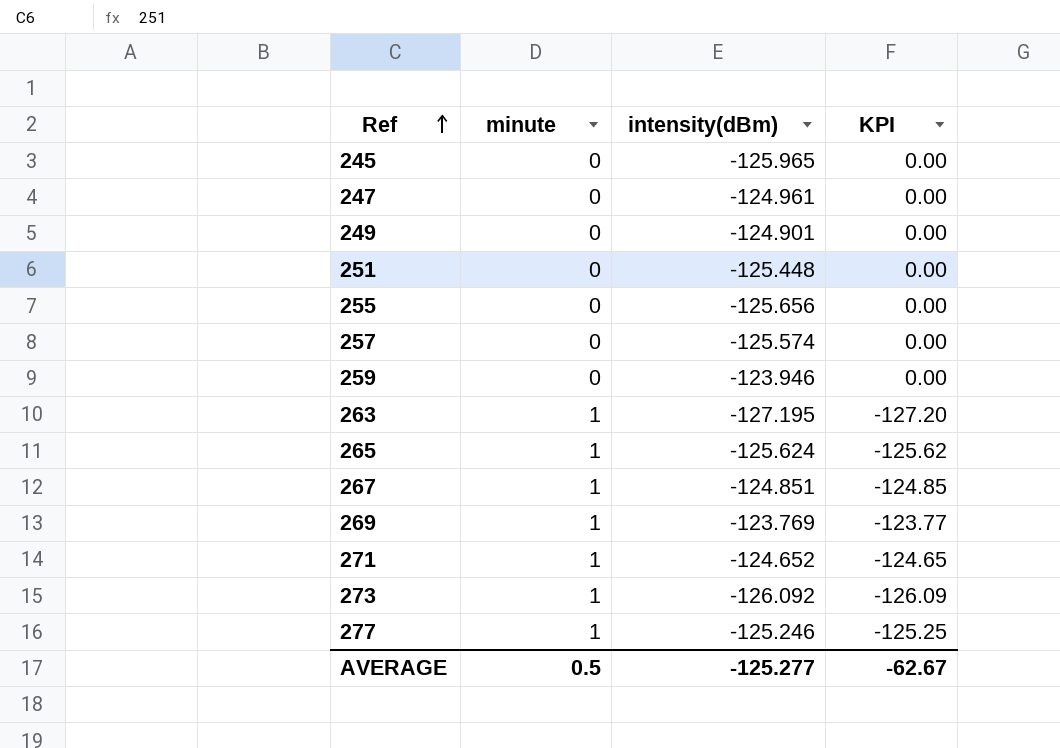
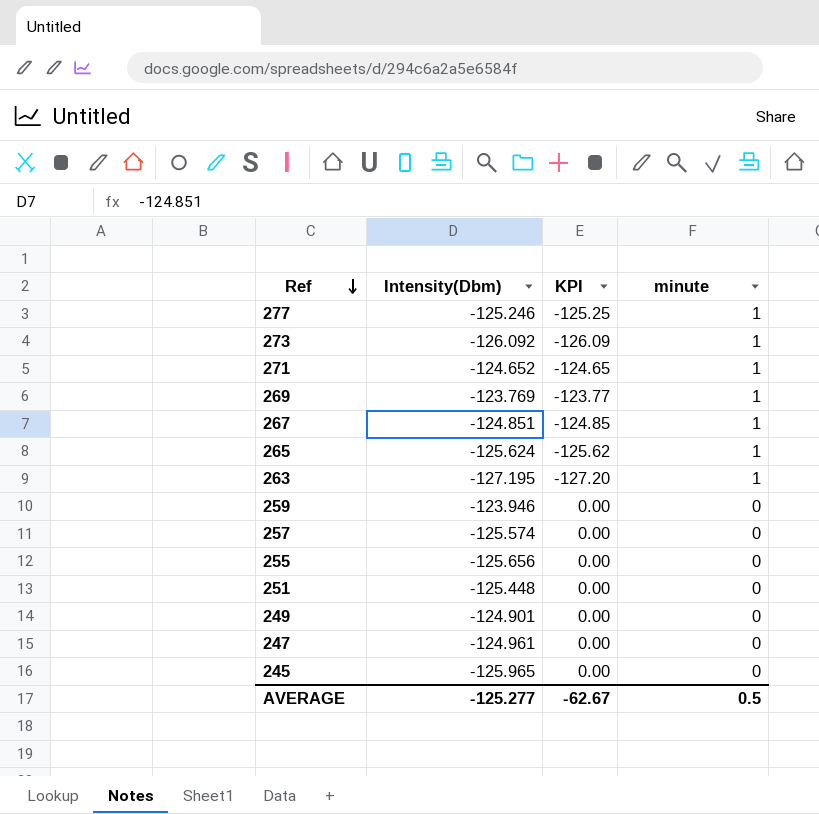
row order: Ref ascending -> Ref descending
column name: intensity(dBm) -> Intensity(Dbm)
column minute | position: 2 -> 4

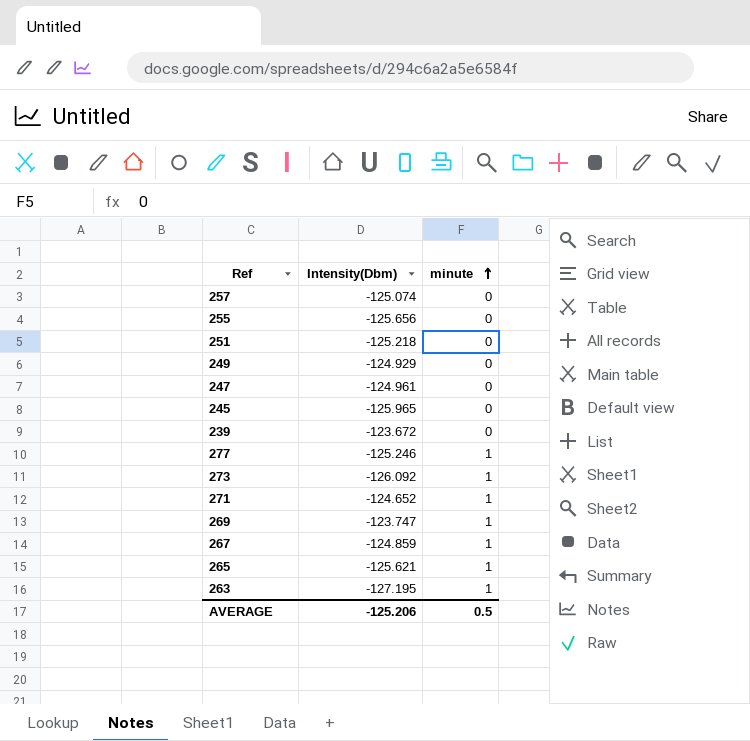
row order: Ref descending -> minute ascending
column KPI | formula: [Intensity(Dbm)] * [minute] -> none
row 259: -123.946 | 0.00 | 0 -> none
257 | Intensity(Dbm): -125.574 -> -125.074
251 | Intensity(Dbm): -125.448 -> -125.218
249 | Intensity(Dbm): -124.901 -> -124.929
row 239: none -> -123.672 | 0
269 | Intensity(Dbm): -123.769 -> -123.747
267 | Intensity(Dbm): -124.851 -> -124.859
265 | Intensity(Dbm): -125.624 -> -125.621
AVERAGE | Intensity(Dbm): -125.277 -> -125.206

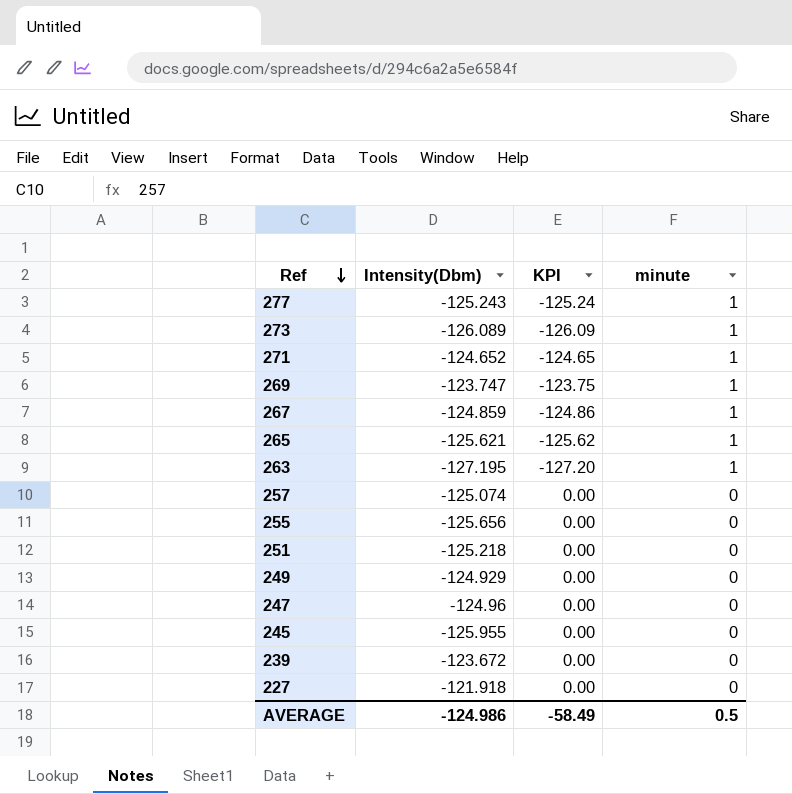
row order: minute ascending -> Ref descending
column KPI | formula: none -> [Intensity(Dbm)] * [minute]
277 | Intensity(Dbm): -125.246 -> -125.243
273 | Intensity(Dbm): -126.092 -> -126.089
247 | Intensity(Dbm): -124.961 -> -124.96
245 | Intensity(Dbm): -125.965 -> -125.955
row 227: none -> -121.918 | 0.00 | 0
AVERAGE | Intensity(Dbm): -125.206 -> -124.986

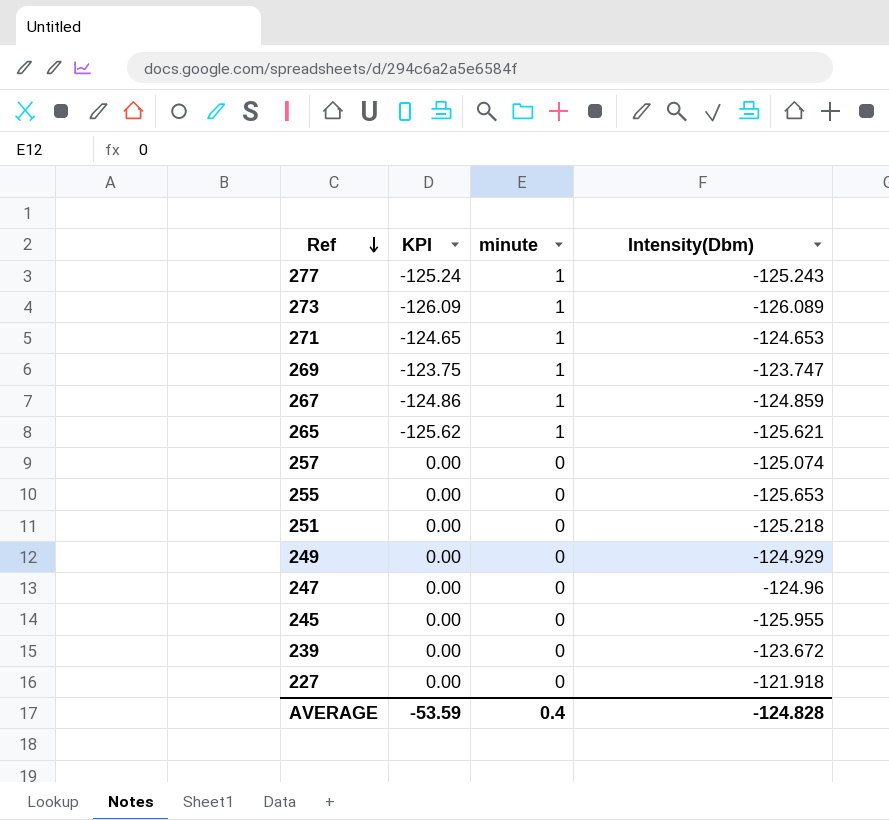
column Intensity(Dbm) | position: 2 -> 4
row 263: -127.195 | -127.20 | 1 -> none
271 | Intensity(Dbm): -124.652 -> -124.653
255 | Intensity(Dbm): -125.656 -> -125.653
AVERAGE | KPI: -58.49 -> -53.59
AVERAGE | minute: 0.5 -> 0.4
AVERAGE | Intensity(Dbm): -124.986 -> -124.828

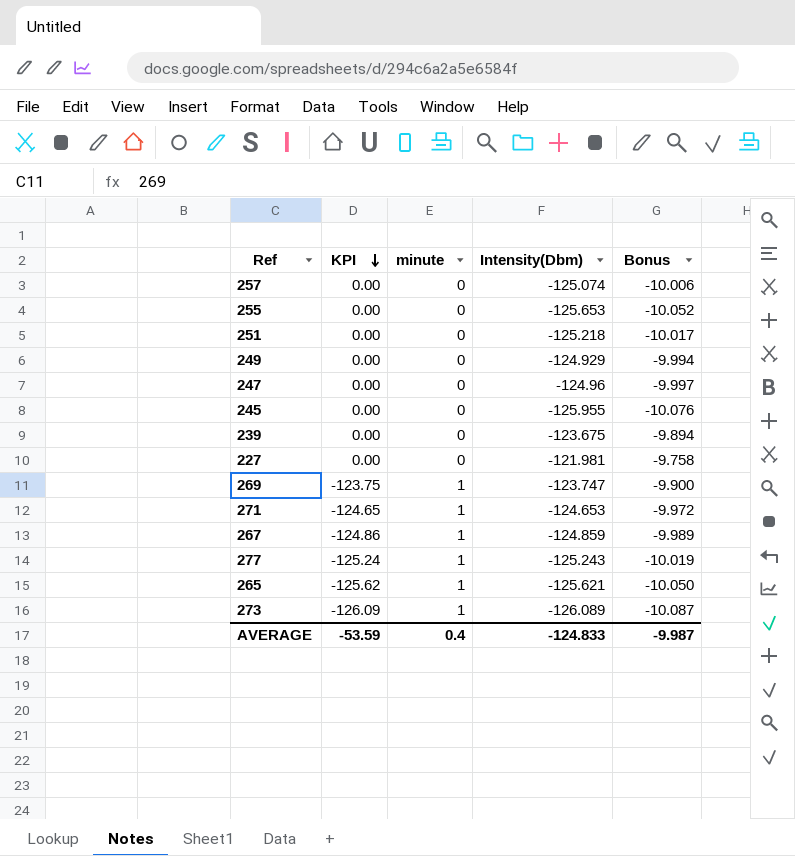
row order: Ref descending -> KPI descending
column Bonus | formula: none -> [Intensity(Dbm)] * 0.08
239 | Intensity(Dbm): -123.672 -> -123.675
227 | Intensity(Dbm): -121.918 -> -121.981
AVERAGE | Intensity(Dbm): -124.828 -> -124.833

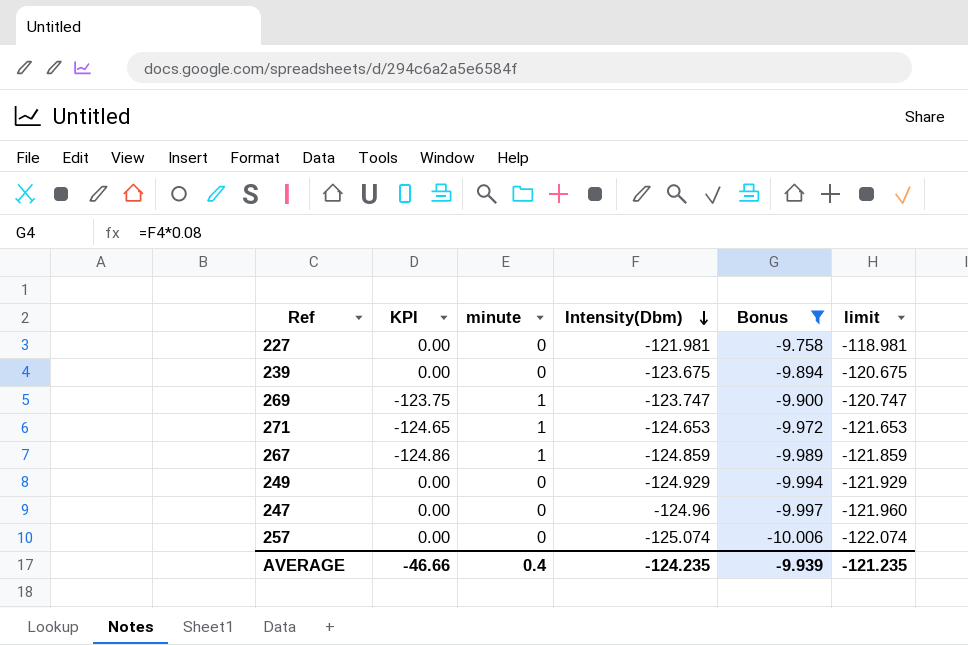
filter: none -> Bonus >= -10.006
row order: KPI descending -> Intensity(Dbm) descending
column limit | formula: none -> [Intensity(Dbm)] + 3
AVERAGE | KPI: -53.59 -> -46.66
AVERAGE | Intensity(Dbm): -124.833 -> -124.235
AVERAGE | Bonus: -9.987 -> -9.939

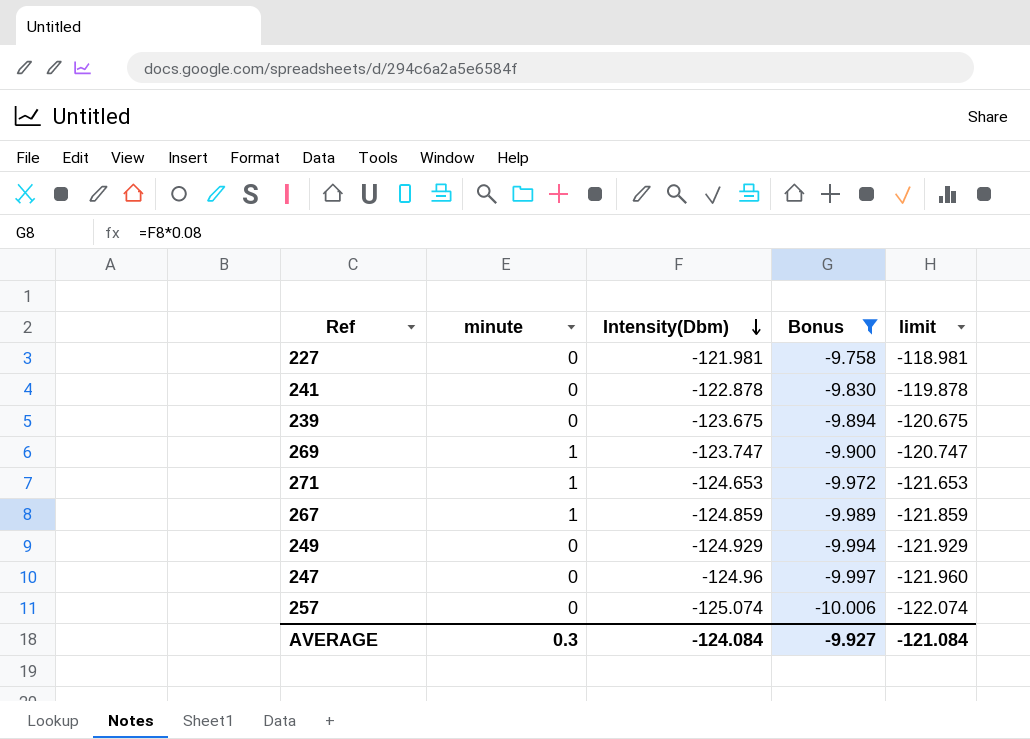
column KPI | formula: [minute] * [Intensity(Dbm)] -> none
row 241: none -> 0 | -122.878 | -9.830 | -119.878
AVERAGE | minute: 0.4 -> 0.3
AVERAGE | Intensity(Dbm): -124.235 -> -124.084
AVERAGE | Bonus: -9.939 -> -9.927
AVERAGE | limit: -121.235 -> -121.084

